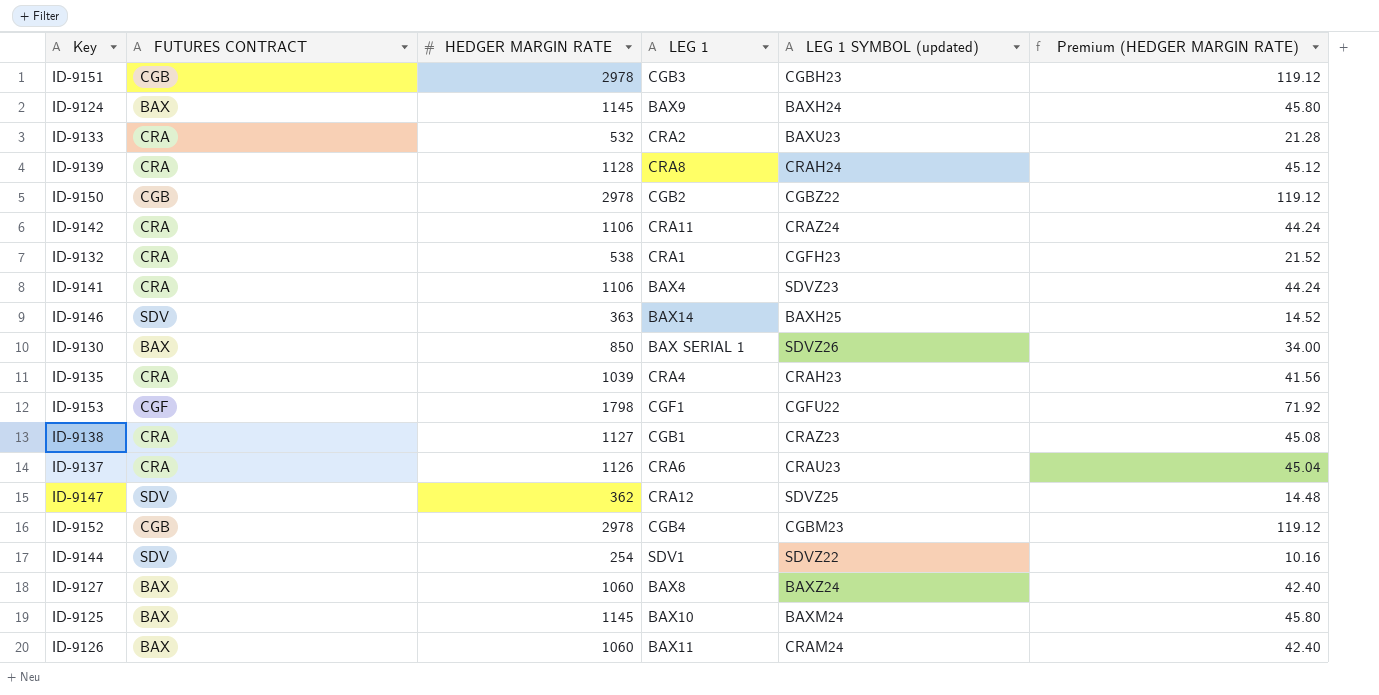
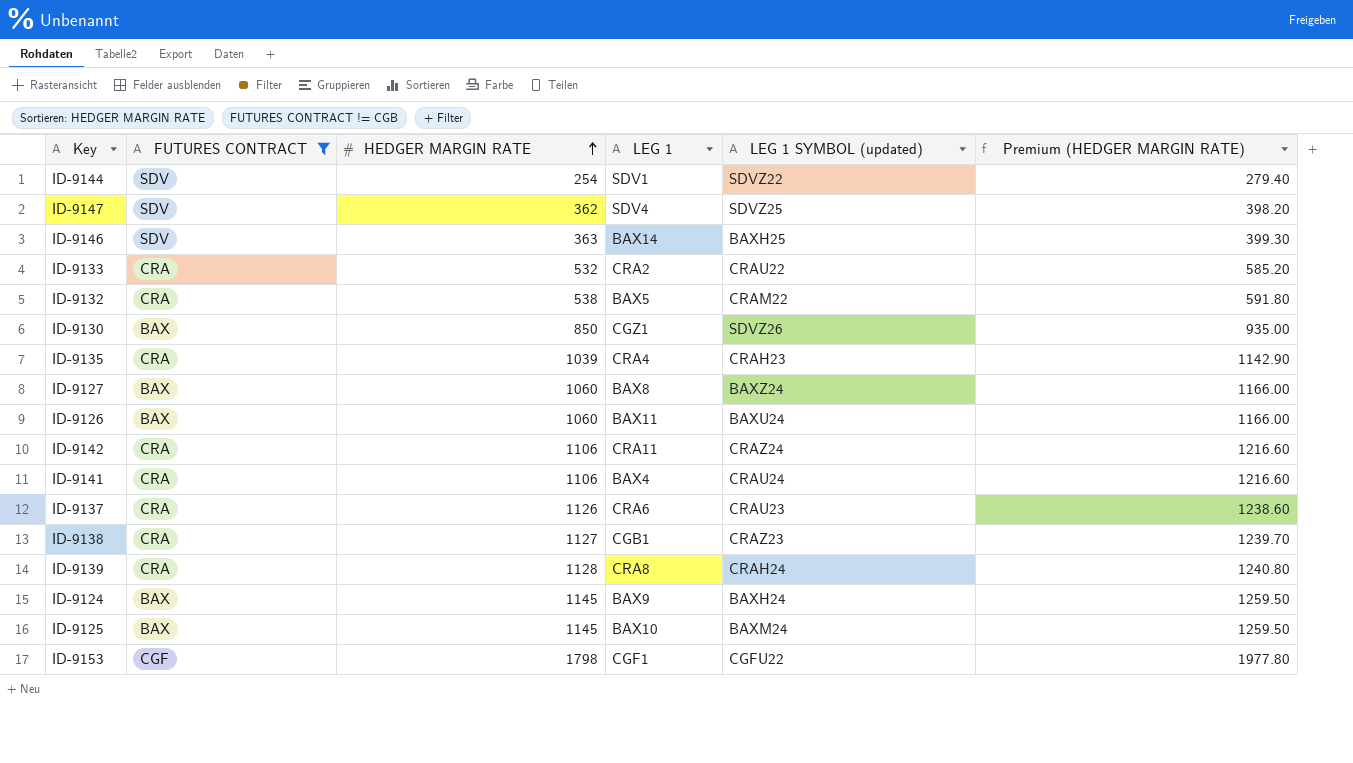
filter: none -> FUTURES CONTRACT != CGB
row order: none -> HEDGER MARGIN RATE ascending
column Premium (HEDGER MARGIN RATE) | formula: [HEDGER MARGIN RATE] * 0.04 -> [HEDGER MARGIN RATE] * 1.1
ID-9147 | LEG 1: CRA12 -> SDV4
ID-9133 | LEG 1 SYMBOL (updated): BAXU23 -> CRAU22
ID-9132 | LEG 1: CRA1 -> BAX5
ID-9132 | LEG 1 SYMBOL (updated): CGFH23 -> CRAM22
ID-9130 | LEG 1: BAX SERIAL 1 -> CGZ1
ID-9126 | LEG 1 SYMBOL (updated): CRAM24 -> BAXU24
ID-9141 | LEG 1 SYMBOL (updated): SDVZ23 -> CRAU24

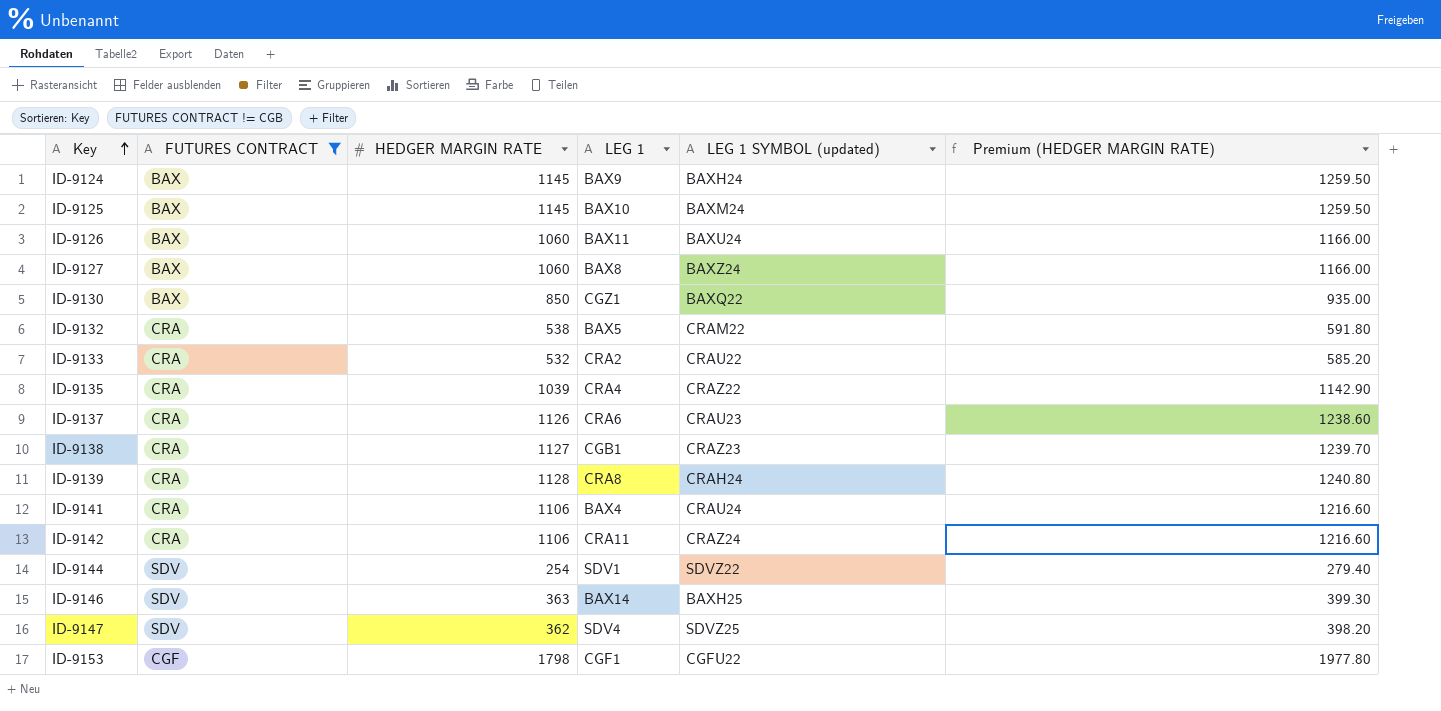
row order: HEDGER MARGIN RATE ascending -> Key ascending
ID-9130 | LEG 1 SYMBOL (updated): SDVZ26 -> BAXQ22
ID-9135 | LEG 1 SYMBOL (updated): CRAH23 -> CRAZ22

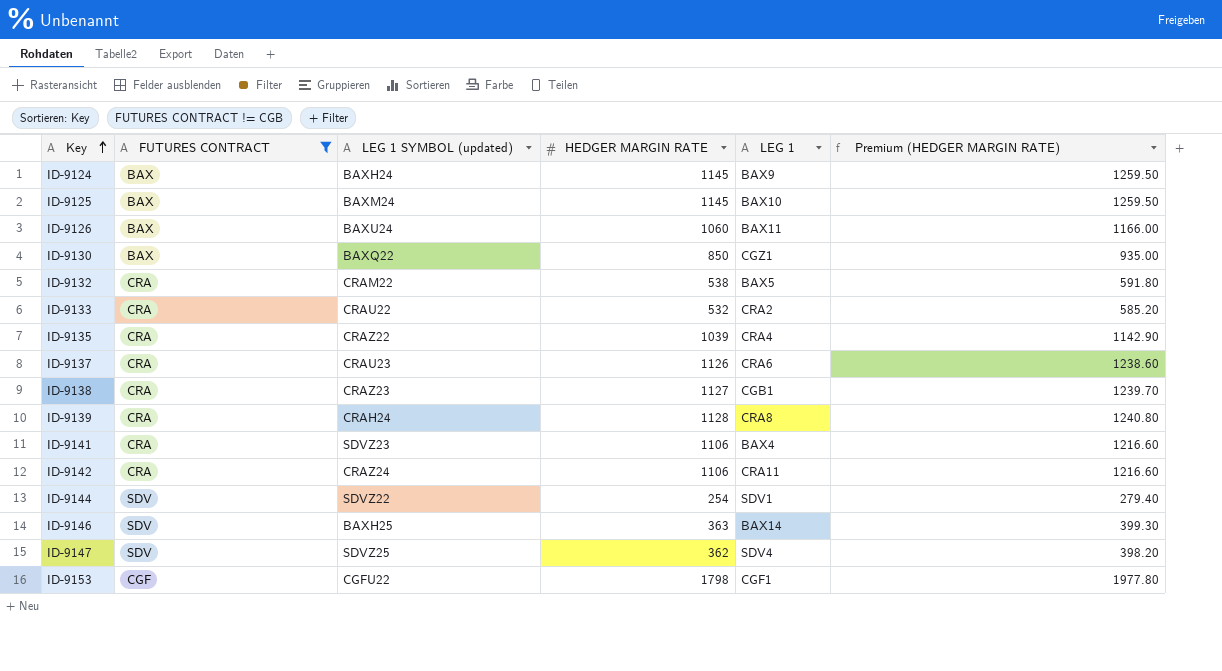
column LEG 1 SYMBOL (updated) | position: 5 -> 3
row ID-9127: BAX | 1060 | BAX8 | BAXZ24 | 1166.00 -> none
ID-9141 | LEG 1 SYMBOL (updated): CRAU24 -> SDVZ23

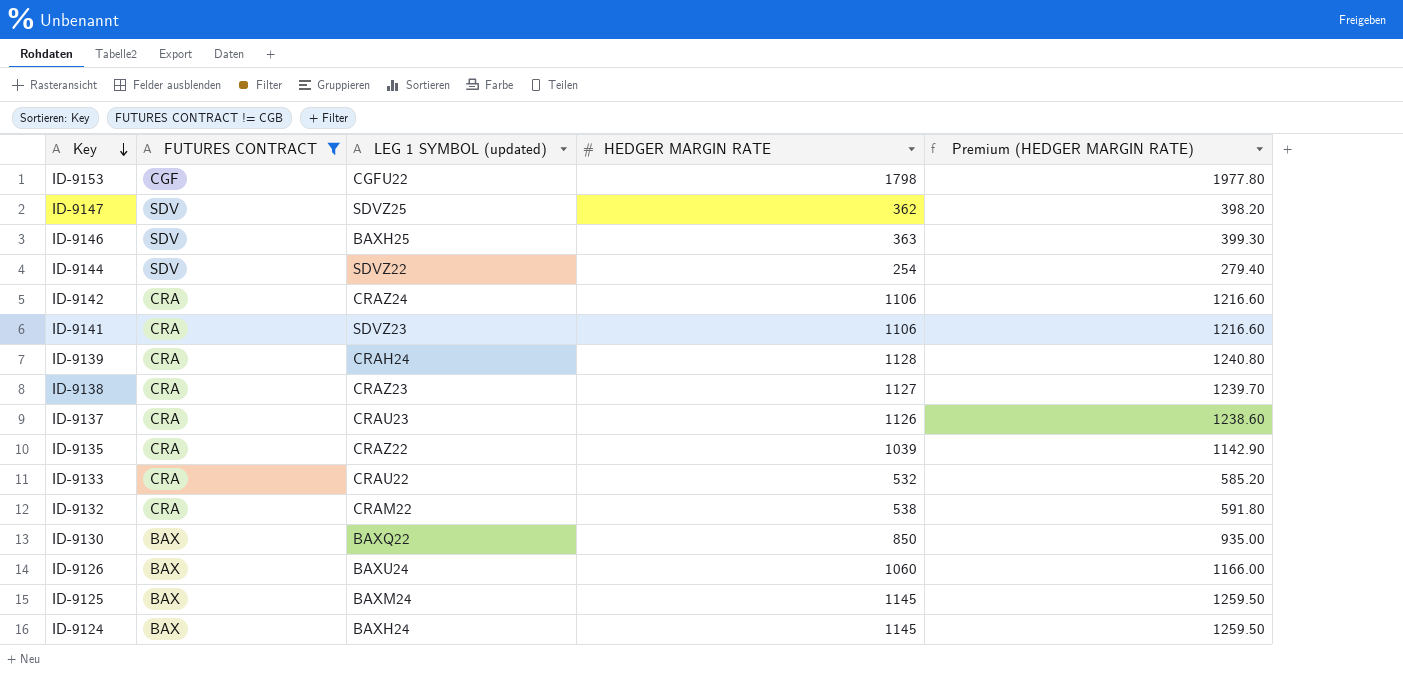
row order: Key ascending -> Key descending
column LEG 1 | position: 5 -> none

